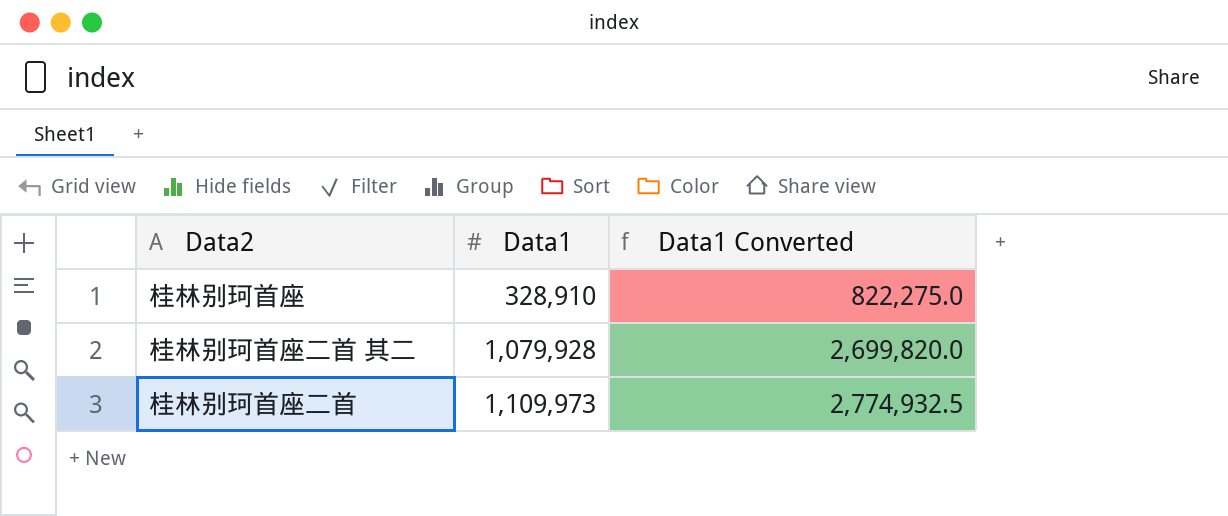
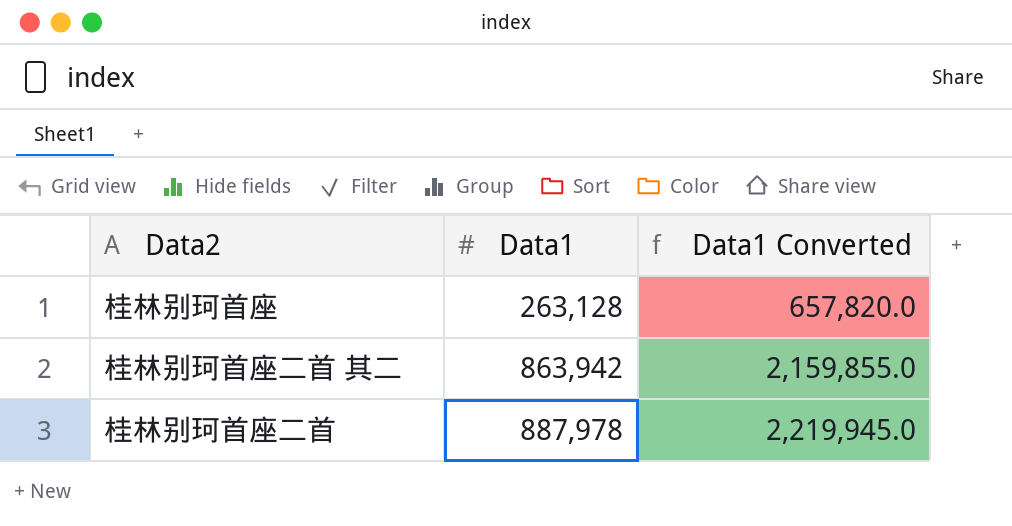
桂林别珂首座 | Data1: 328,910 -> 263,128
桂林别珂首座 | Data1 Converted: 822,275.0 -> 657,820.0
桂林别珂首座二首 其二 | Data1: 1,079,928 -> 863,942
桂林别珂首座二首 其二 | Data1 Converted: 2,699,820.0 -> 2,159,855.0
桂林别珂首座二首 | Data1: 1,109,973 -> 887,978
桂林别珂首座二首 | Data1 Converted: 2,774,932.5 -> 2,219,945.0

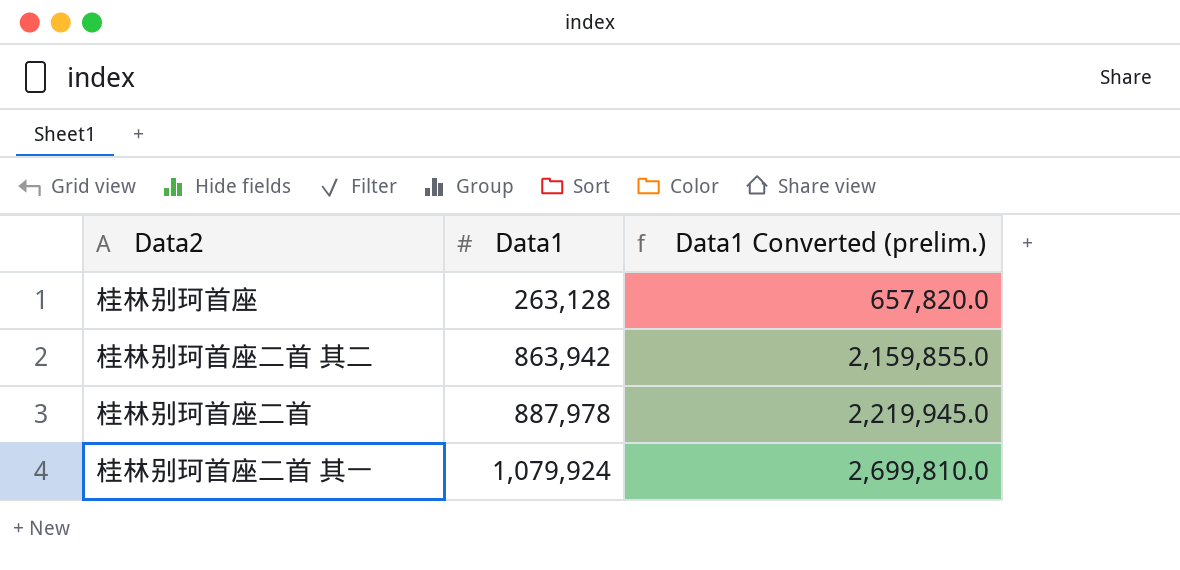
column name: Data1 Converted -> Data1 Converted (prelim.)
row 桂林别珂首座二首 其一: none -> 1,079,924 | 2,699,810.0

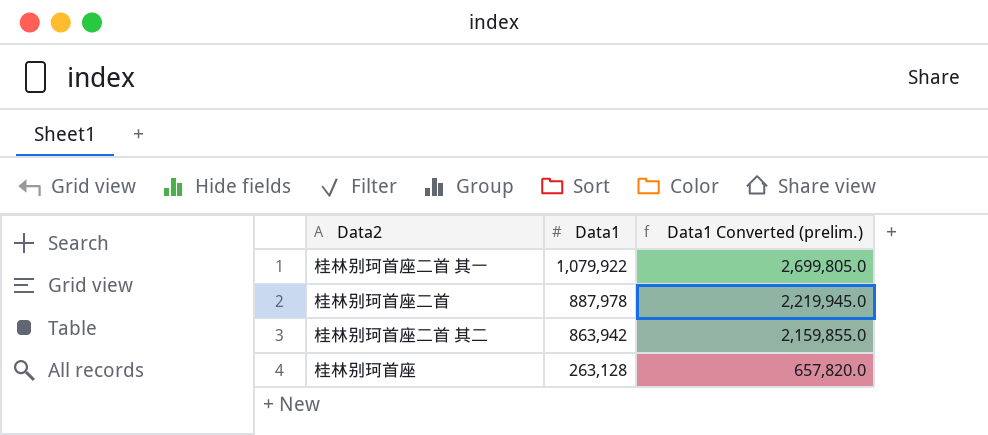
row order: Data1 ascending -> Data1 descending
桂林别珂首座二首 其一 | Data1: 1,079,924 -> 1,079,922
桂林别珂首座二首 其一 | Data1 Converted (prelim.): 2,699,810.0 -> 2,699,805.0

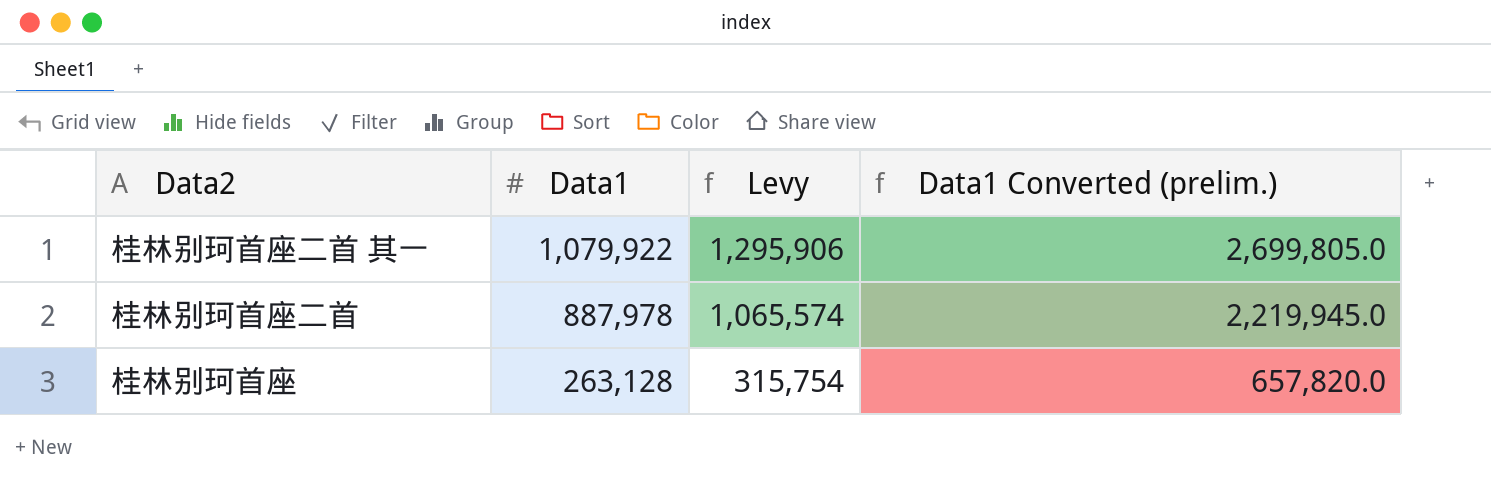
column Levy | formula: none -> [Data1] * 1.2
row 桂林别珂首座二首 其二: 863,942 | 2,159,855.0 -> none

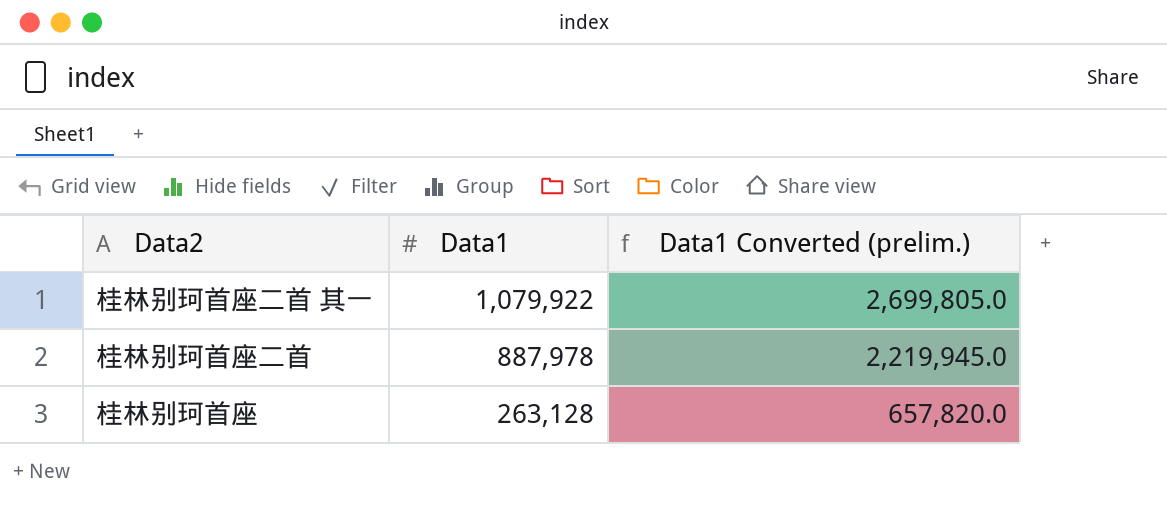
column Levy | formula: [Data1] * 1.2 -> none

